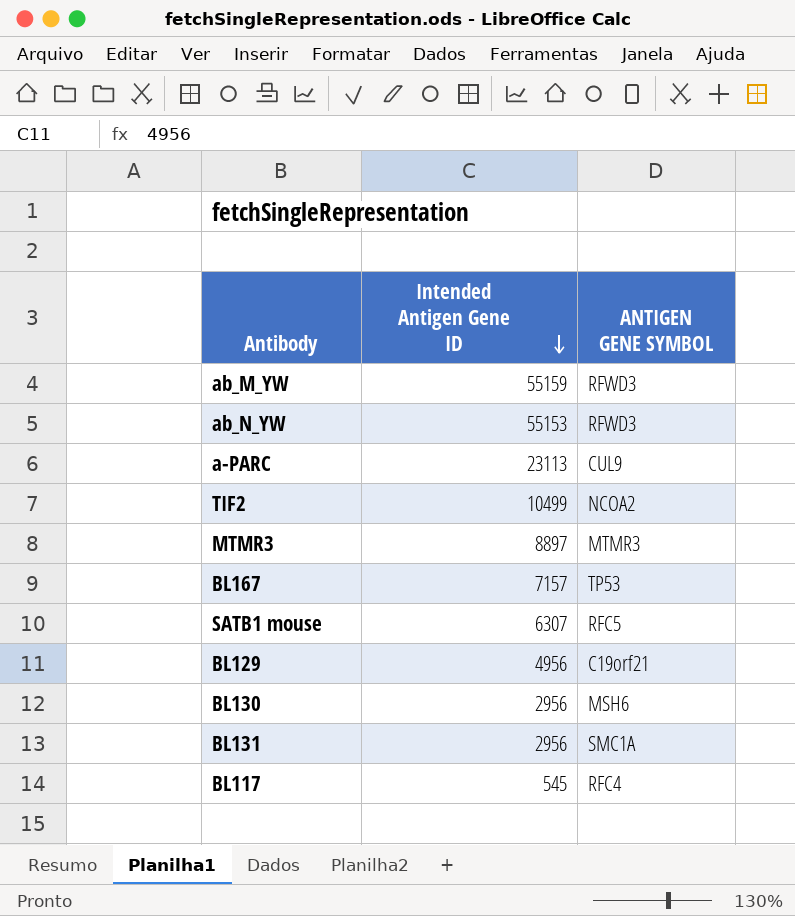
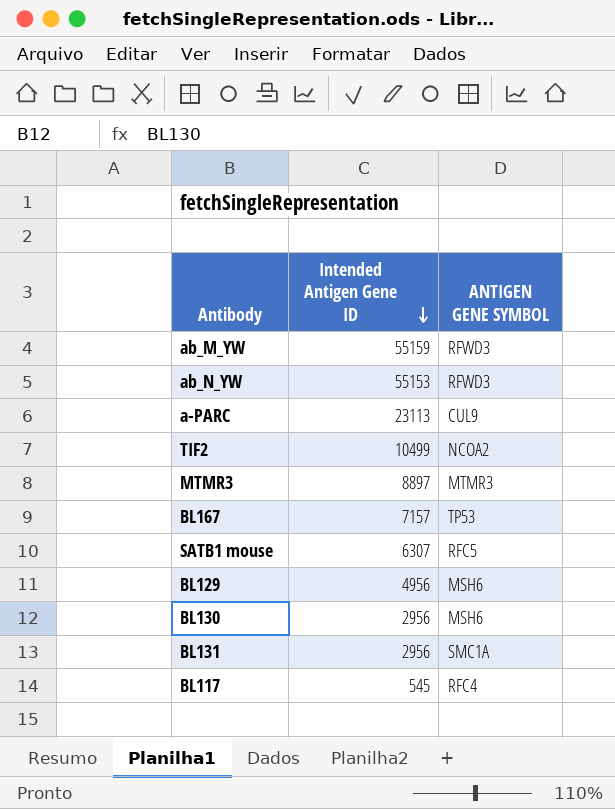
BL129 | ANTIGEN GENE SYMBOL: C19orf21 -> MSH6

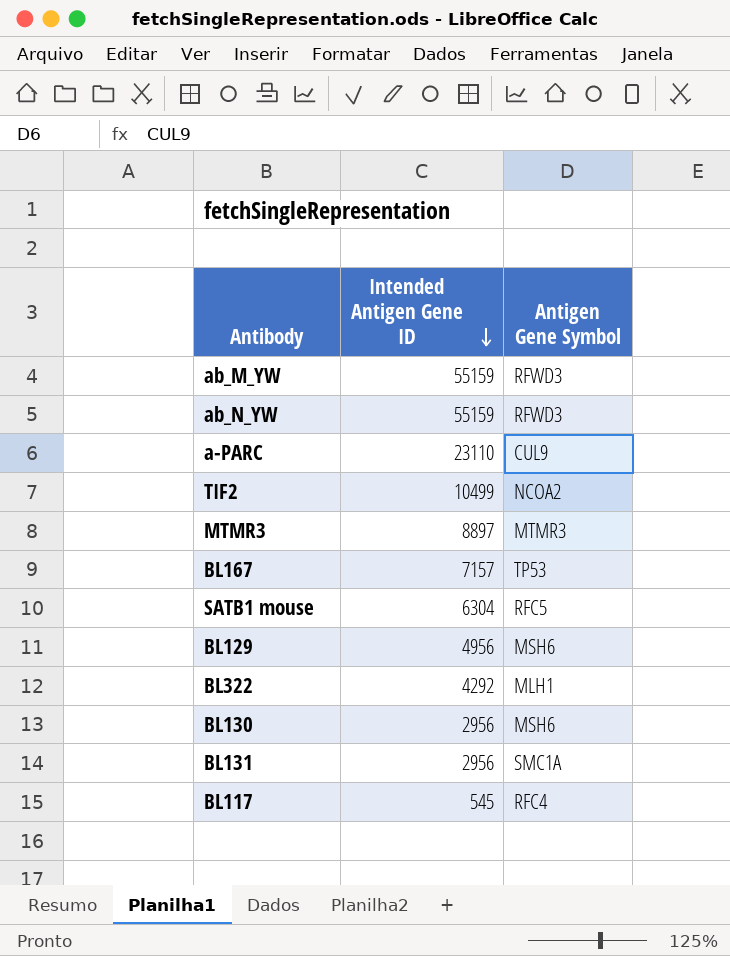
column name: ANTIGEN GENE SYMBOL -> Antigen Gene Symbol
ab_N_YW | Intended Antigen Gene ID: 55153 -> 55159
a-PARC | Intended Antigen Gene ID: 23113 -> 23110
SATB1 mouse | Intended Antigen Gene ID: 6307 -> 6304
row BL322: none -> 4292 | MLH1

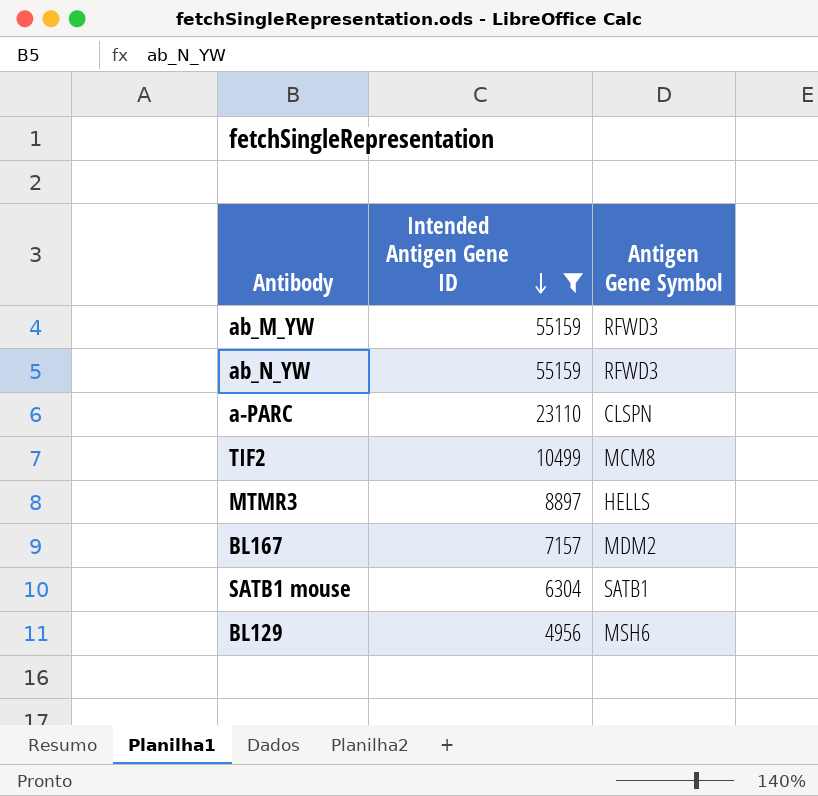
filter: none -> Intended Antigen Gene ID >= 4956
a-PARC | Antigen Gene Symbol: CUL9 -> CLSPN
TIF2 | Antigen Gene Symbol: NCOA2 -> MCM8
MTMR3 | Antigen Gene Symbol: MTMR3 -> HELLS
BL167 | Antigen Gene Symbol: TP53 -> MDM2
SATB1 mouse | Antigen Gene Symbol: RFC5 -> SATB1

